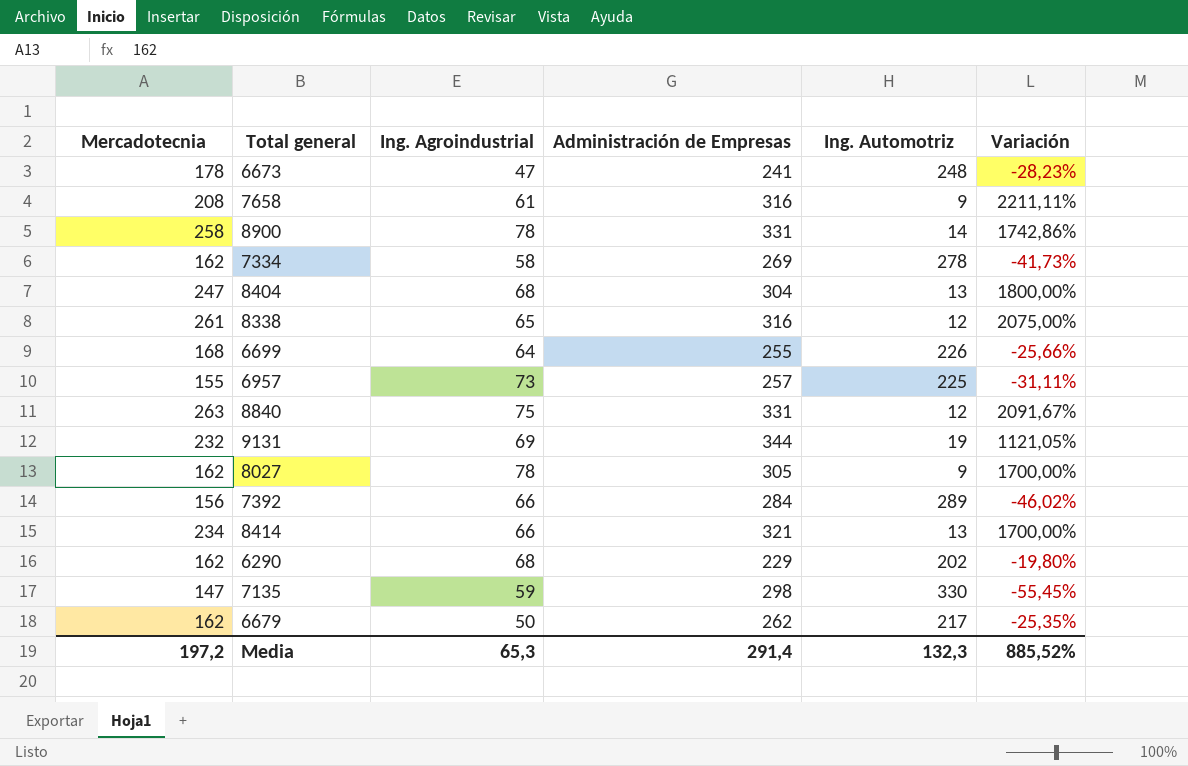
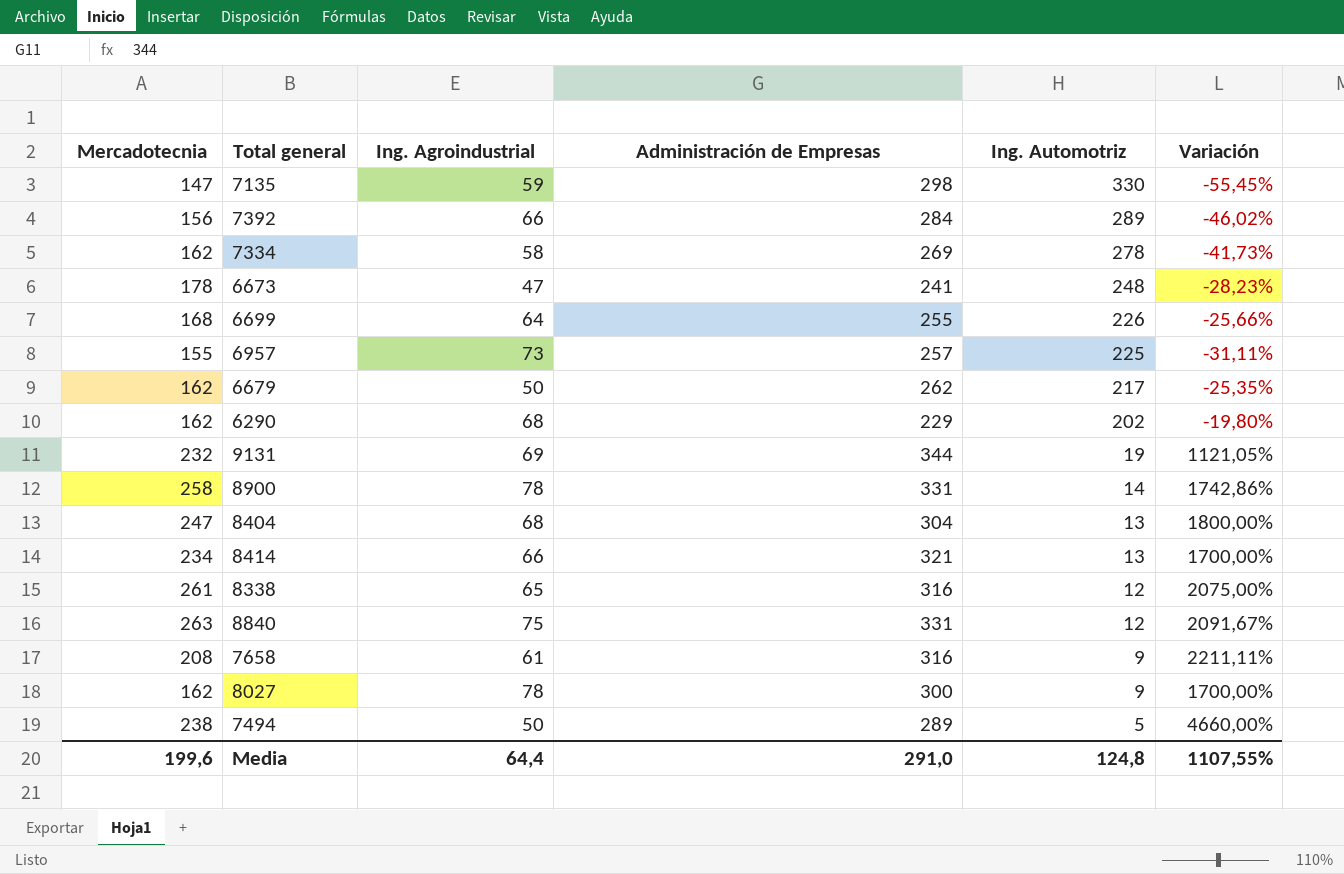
row order: none -> Ing. Automotriz descending
8027 | Administración de Empresas: 305 -> 300
row 7494: none -> 238 | 50 | 289 | 5 | 4660,00%
Media | Mercadotecnia: 197,2 -> 199,6
Media | Ing. Agroindustrial: 65,3 -> 64,4
Media | Administración de Empresas: 291,4 -> 291,0
Media | Ing. Automotriz: 132,3 -> 124,8
Media | Variación: 885,52% -> 1107,55%

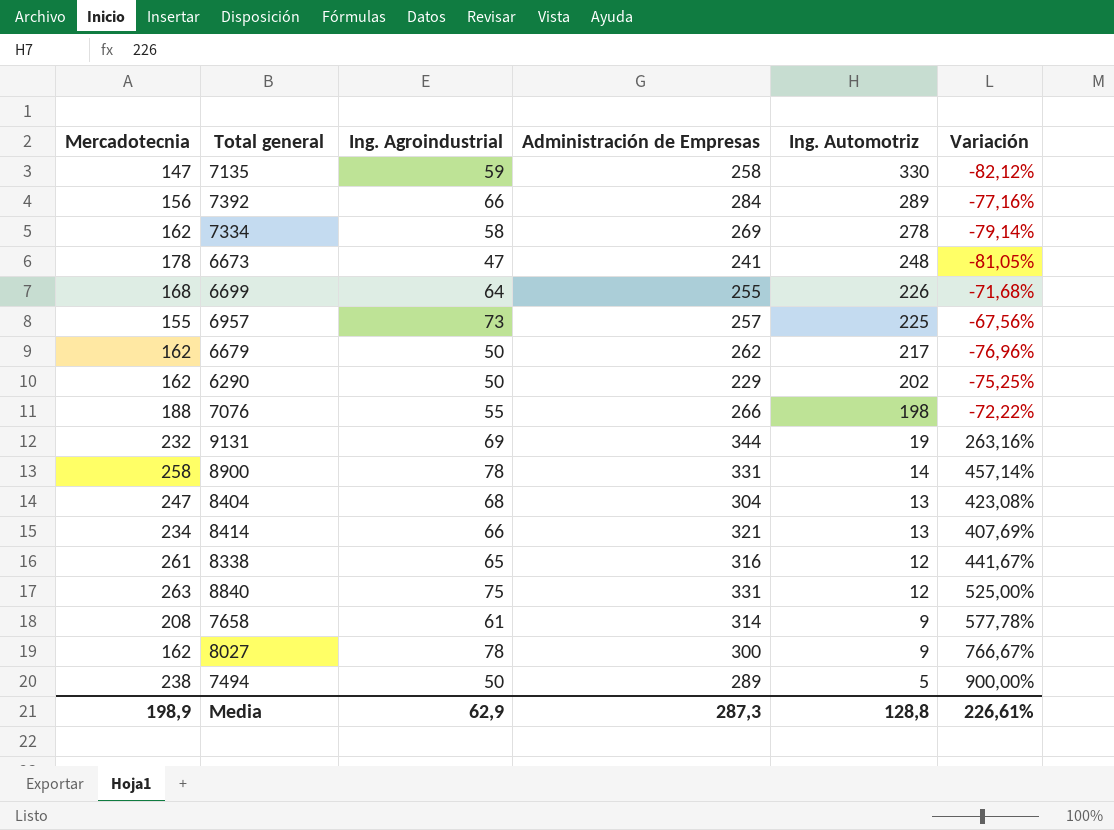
column Variación | formula: ([Mercadotecnia] - [Ing. Automotriz]) / [Ing. Automotriz] -> ([Ing. Agroindustrial] - [Ing. Automotriz]) / [Ing. Automotriz]
7135 | Administración de Empresas: 298 -> 258
6290 | Ing. Agroindustrial: 68 -> 50
row 7076: none -> 188 | 55 | 266 | 198 | -72,22%
7658 | Administración de Empresas: 316 -> 314
Media | Mercadotecnia: 199,6 -> 198,9
Media | Ing. Agroindustrial: 64,4 -> 62,9
Media | Administración de Empresas: 291,0 -> 287,3
Media | Ing. Automotriz: 124,8 -> 128,8
Media | Variación: 1107,55% -> 226,61%

